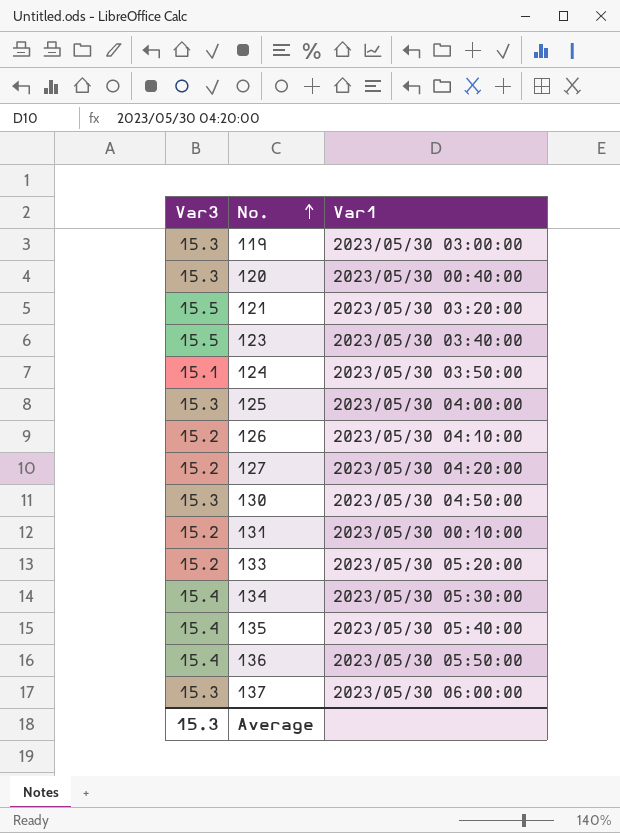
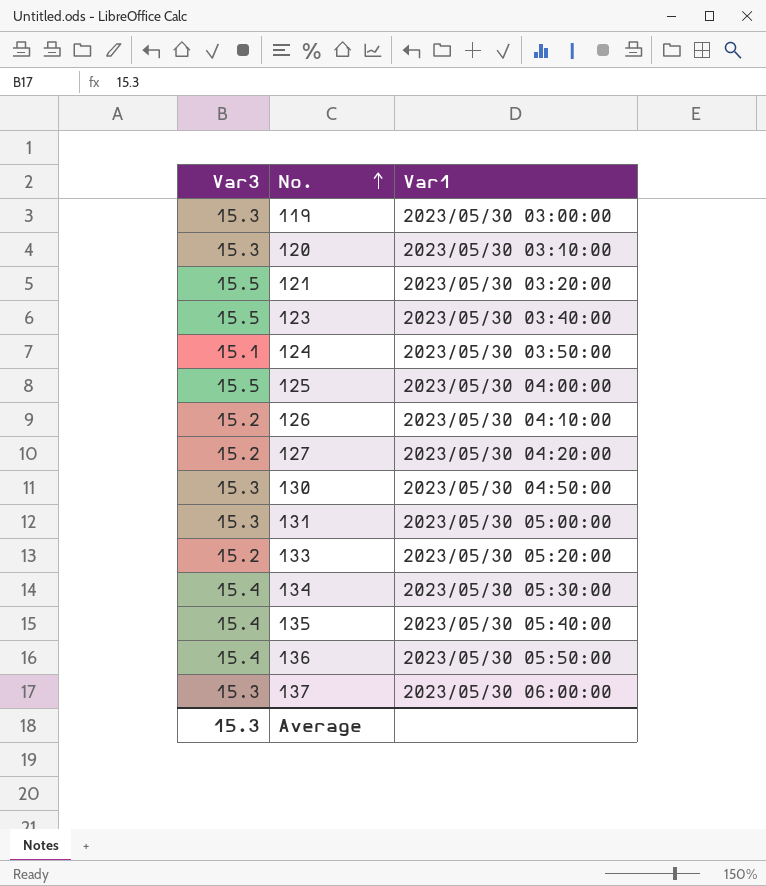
120 | Var1: 2023/05/30 00:40:00 -> 2023/05/30 03:10:00
125 | Var3: 15.3 -> 15.5
131 | Var3: 15.2 -> 15.3
131 | Var1: 2023/05/30 00:10:00 -> 2023/05/30 05:00:00

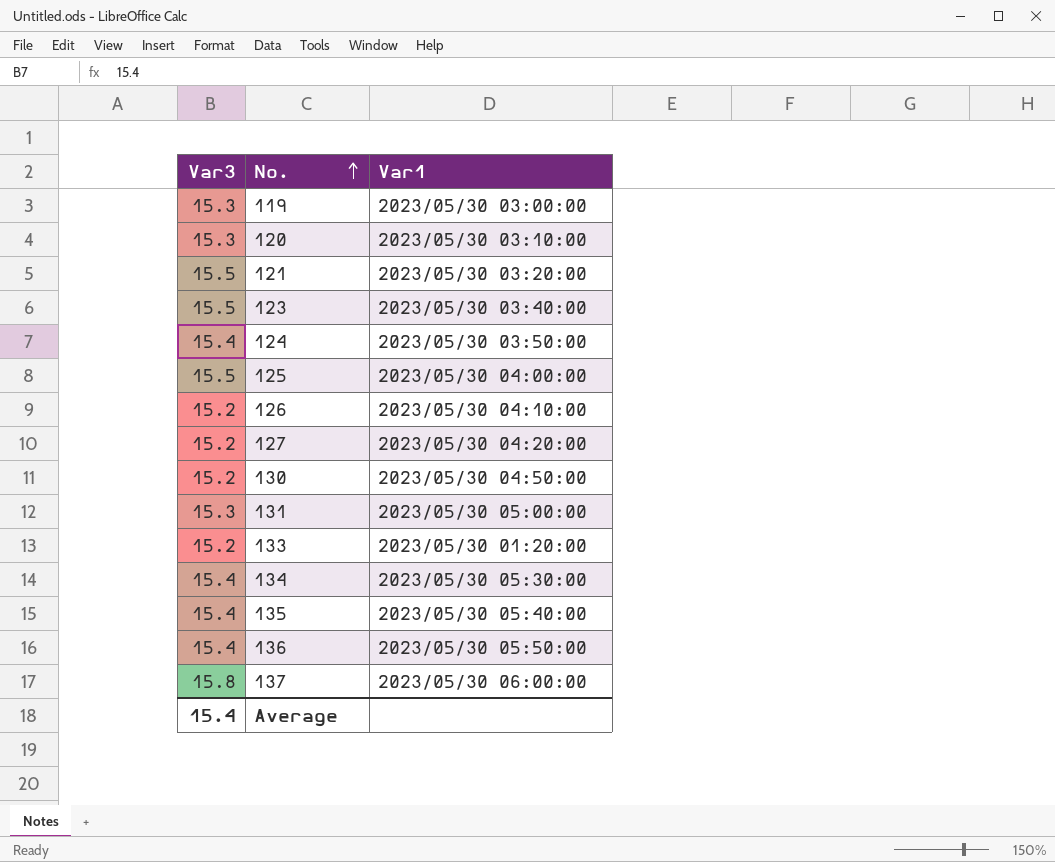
124 | Var3: 15.1 -> 15.4
130 | Var3: 15.3 -> 15.2
133 | Var1: 2023/05/30 05:20:00 -> 2023/05/30 01:20:00
137 | Var3: 15.3 -> 15.8
Average | Var3: 15.3 -> 15.4

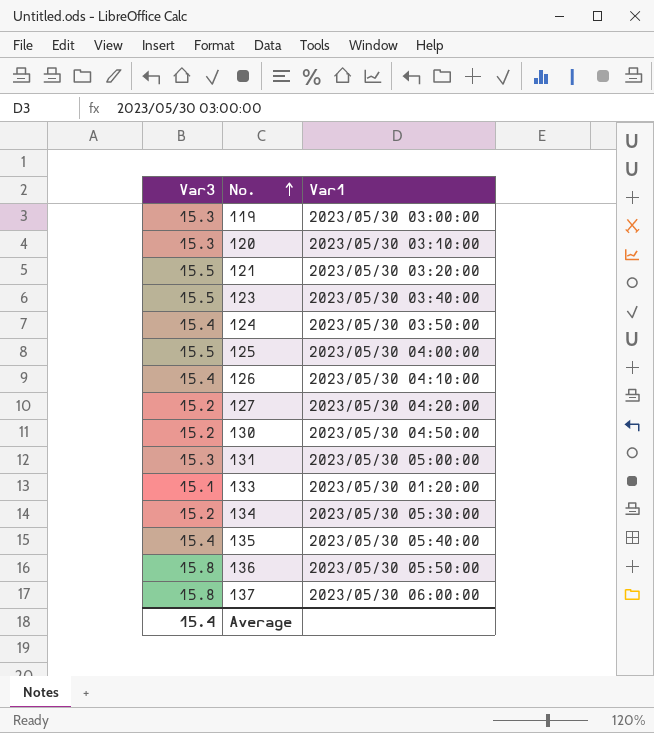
126 | Var3: 15.2 -> 15.4
133 | Var3: 15.2 -> 15.1
134 | Var3: 15.4 -> 15.2
136 | Var3: 15.4 -> 15.8

